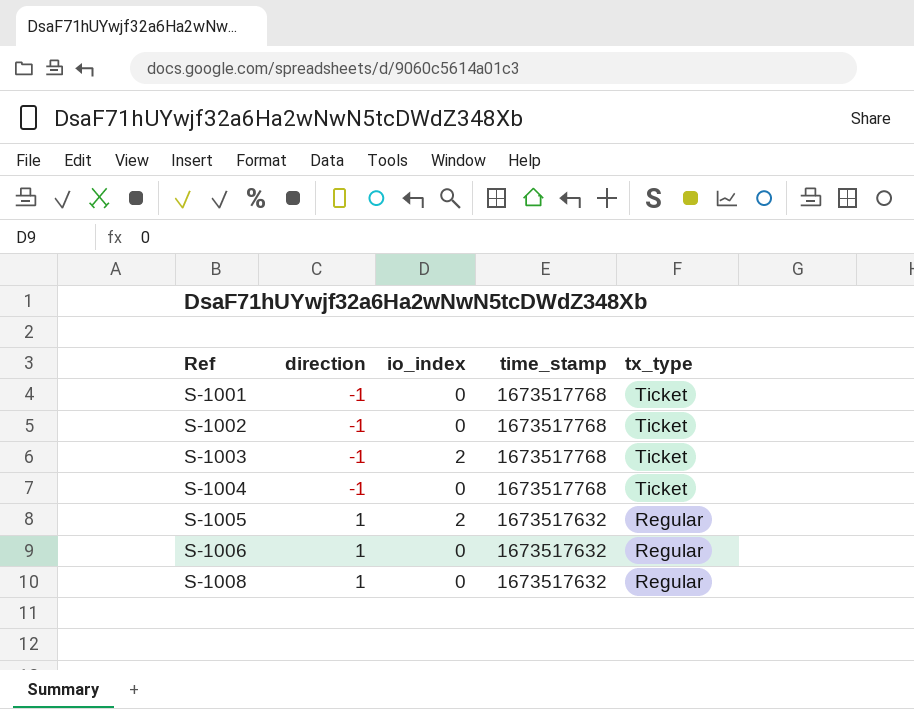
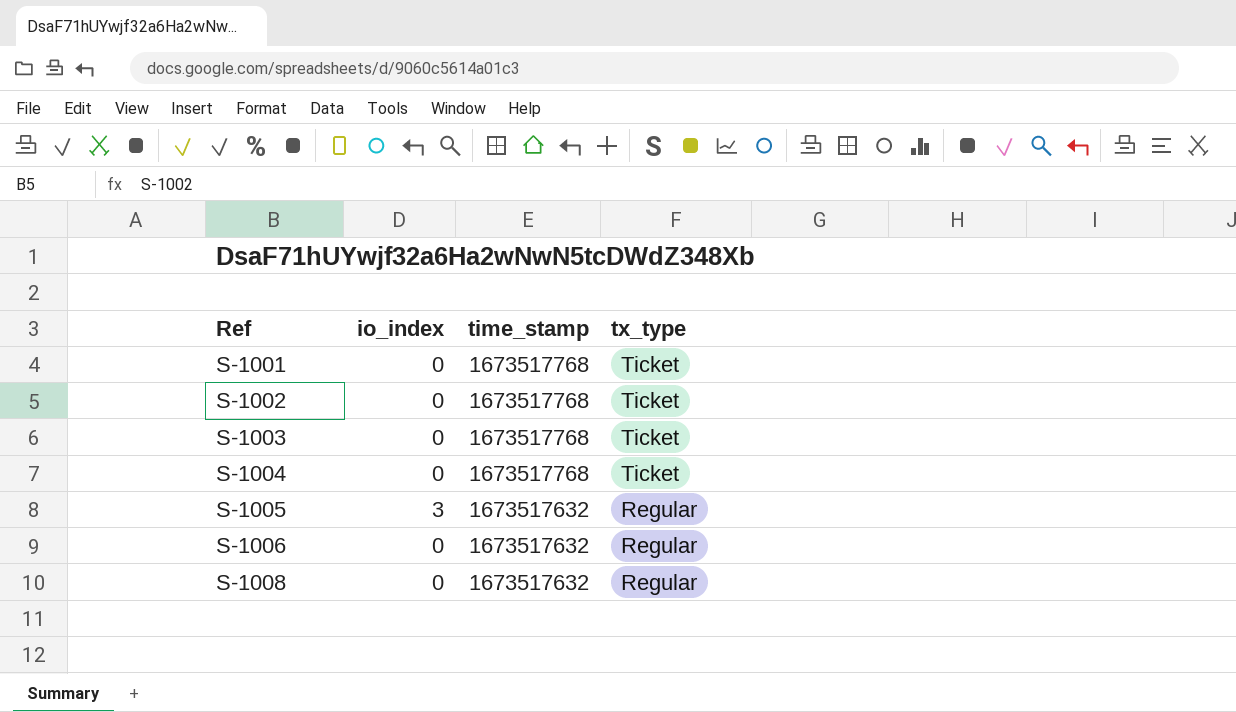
column direction | position: 2 -> none
S-1003 | io_index: 2 -> 0
S-1005 | io_index: 2 -> 3

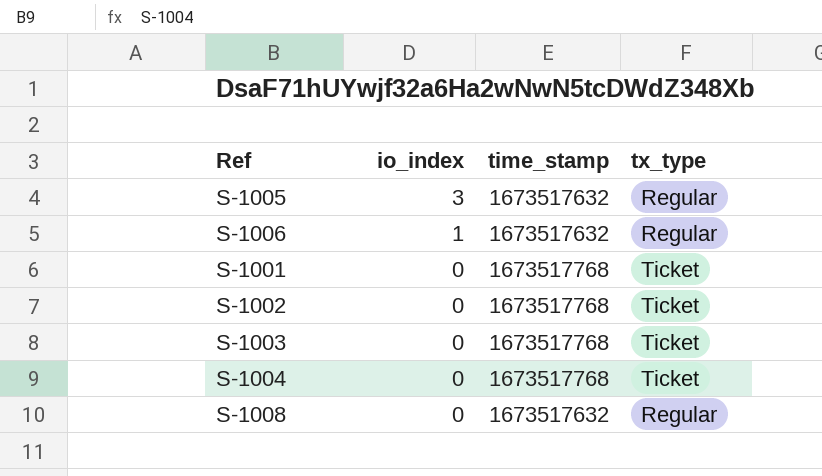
row order: Ref ascending -> io_index descending
S-1006 | io_index: 0 -> 1

